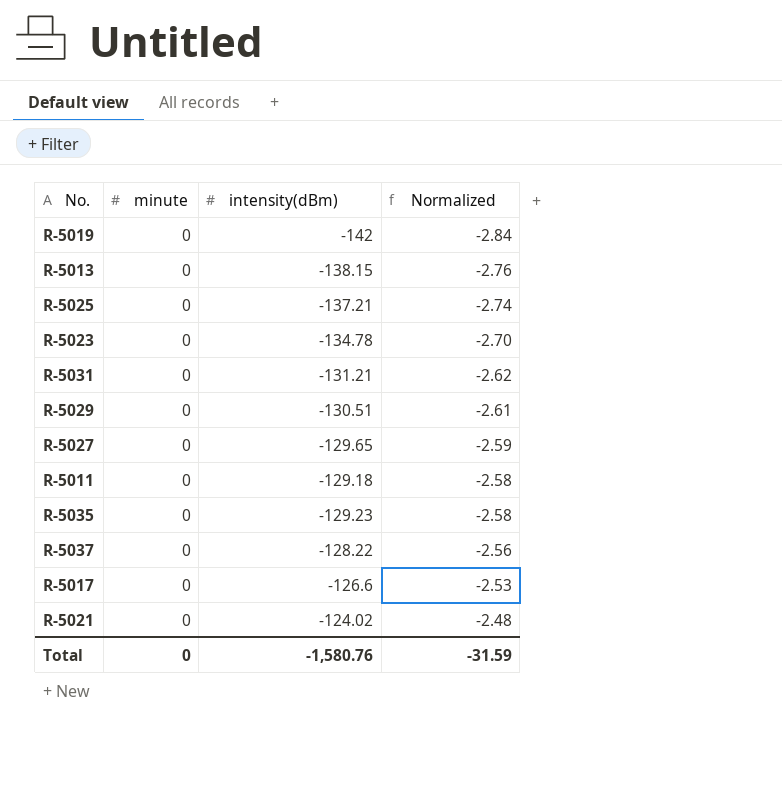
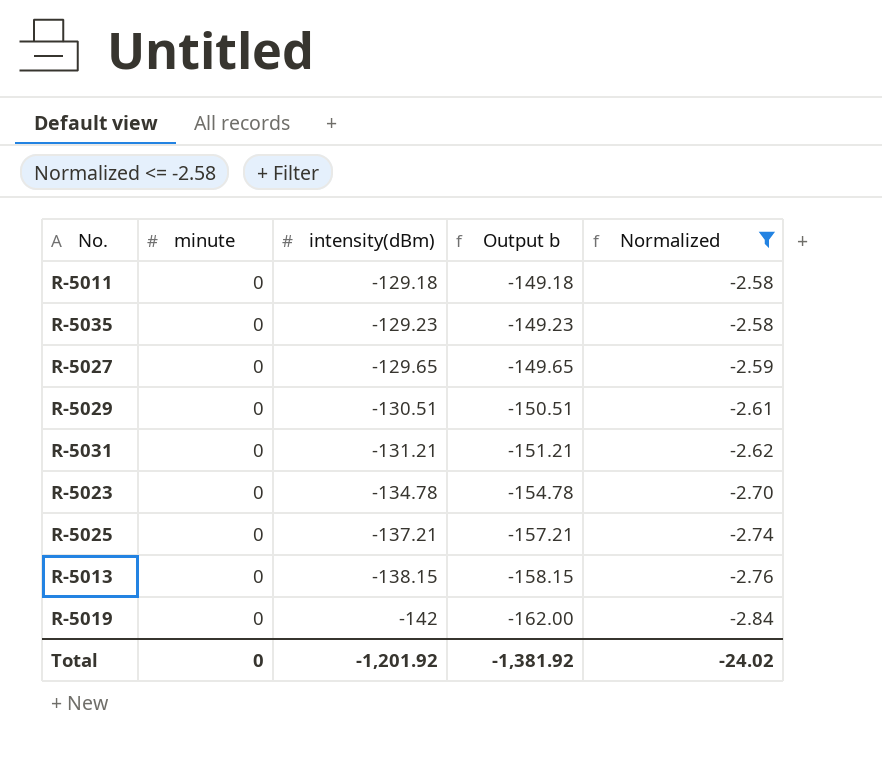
filter: none -> Normalized <= -2.58
row order: Normalized ascending -> intensity(dBm) descending
column Output b | formula: none -> [intensity(dBm)] - 20
Total | intensity(dBm): -1,580.76 -> -1,201.92
Total | Normalized: -31.59 -> -24.02

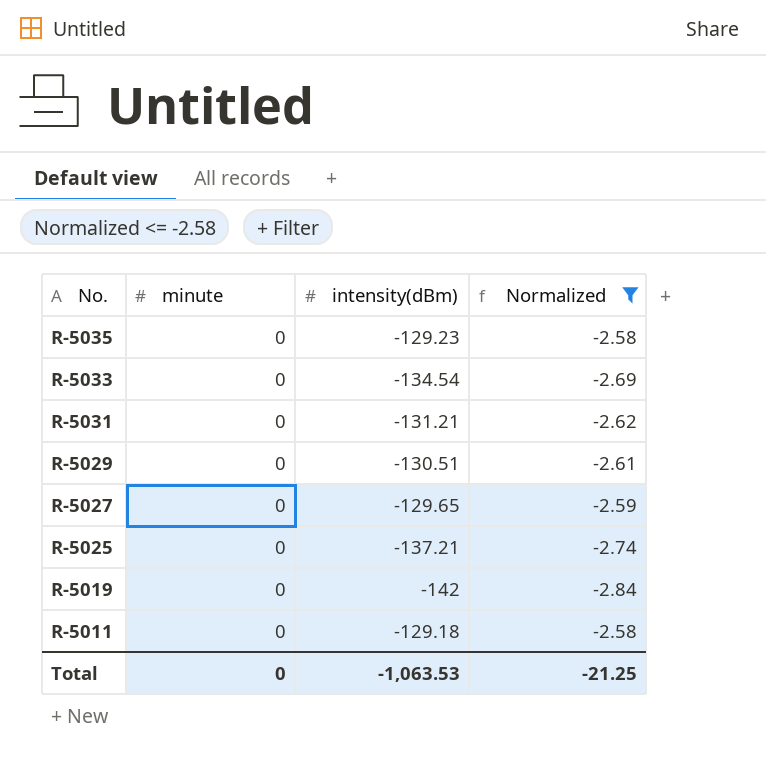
row order: intensity(dBm) descending -> No. descending
column Output b | formula: [intensity(dBm)] - 20 -> none
row R-5023: 0 | -134.78 | -154.78 | -2.70 -> none
row R-5013: 0 | -138.15 | -158.15 | -2.76 -> none
row R-5033: none -> 0 | -134.54 | -2.69
Total | intensity(dBm): -1,201.92 -> -1,063.53
Total | Normalized: -24.02 -> -21.25

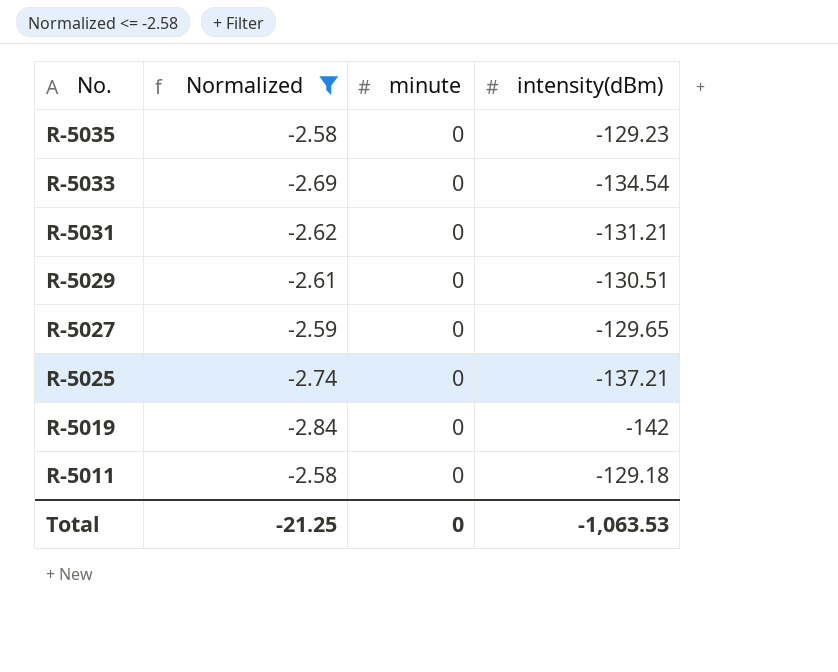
column Normalized | position: 4 -> 2

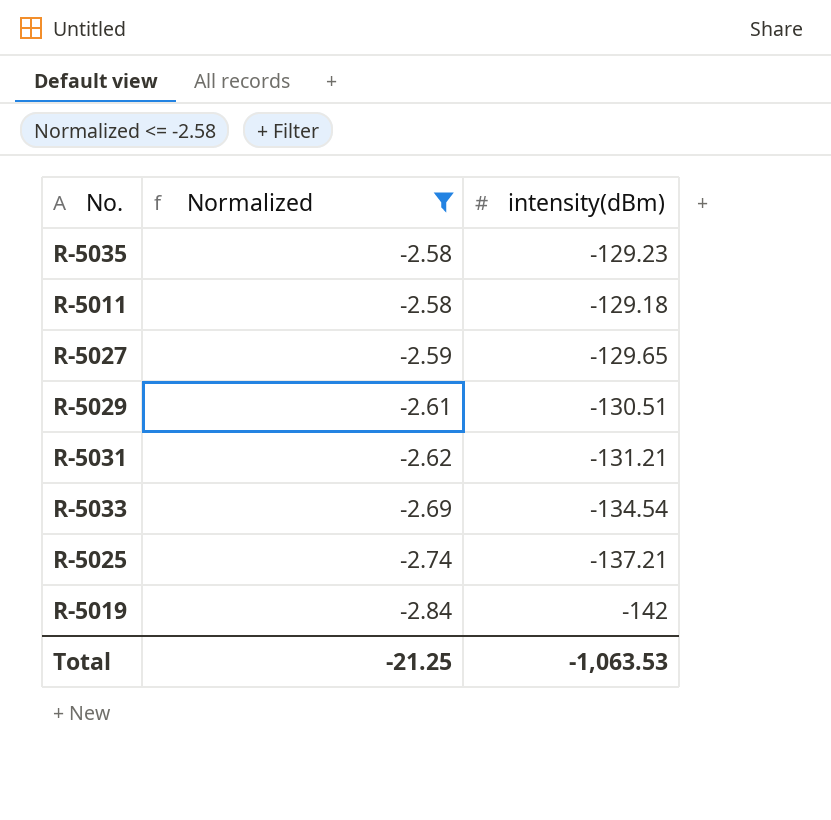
row order: No. descending -> Normalized descending
column minute | position: 3 -> none

